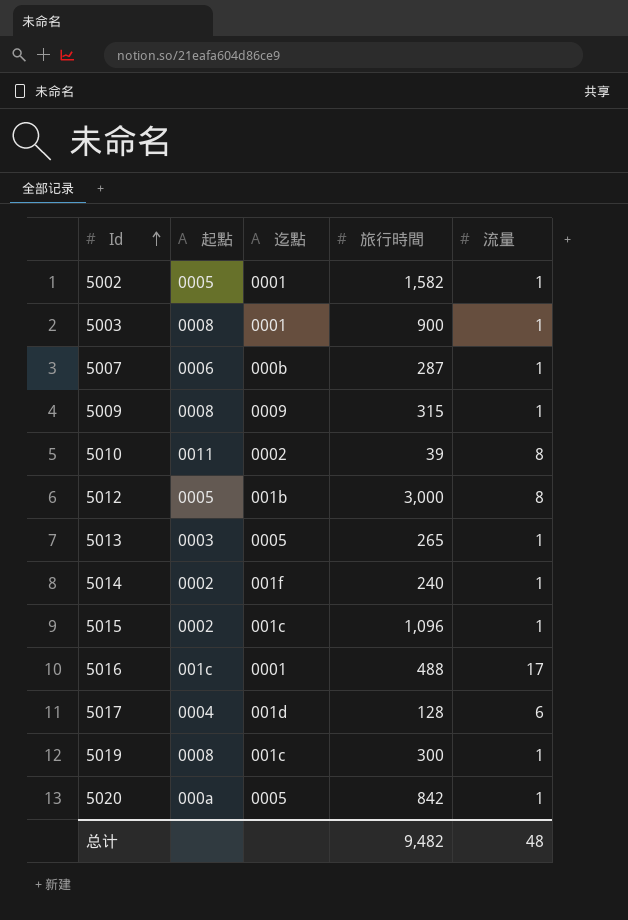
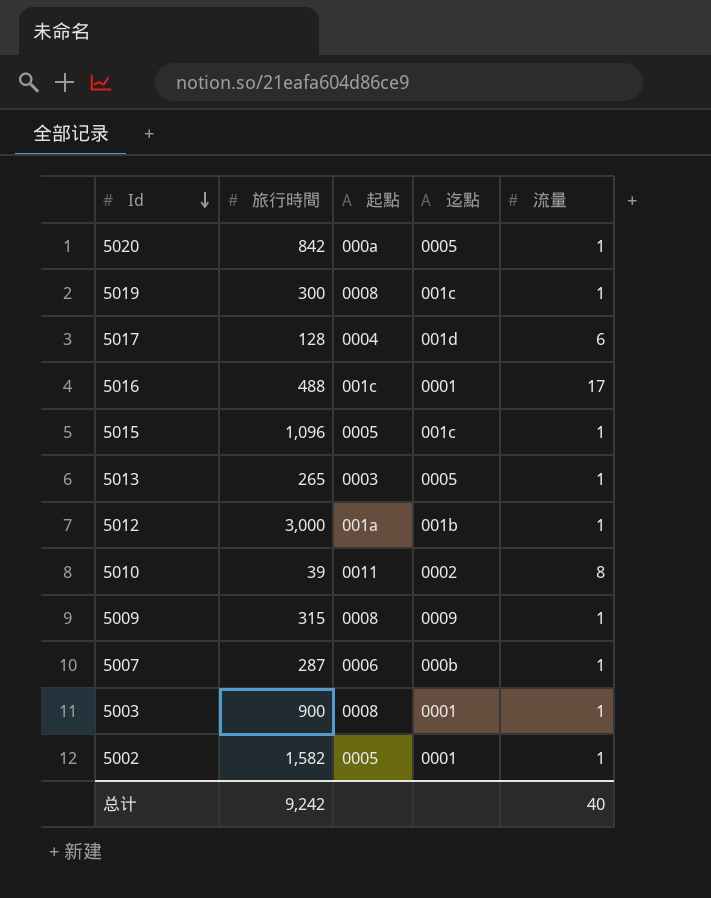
row order: Id ascending -> Id descending
column 旅行時間 | position: 4 -> 2
row 5014: 0002 | 001f | 240 | 1 -> none
5015 | 起點: 0002 -> 0005
5012 | 起點: 0005 -> 001a
5012 | 流量: 8 -> 1
总计 | 旅行時間: 9,482 -> 9,242
总计 | 流量: 48 -> 40

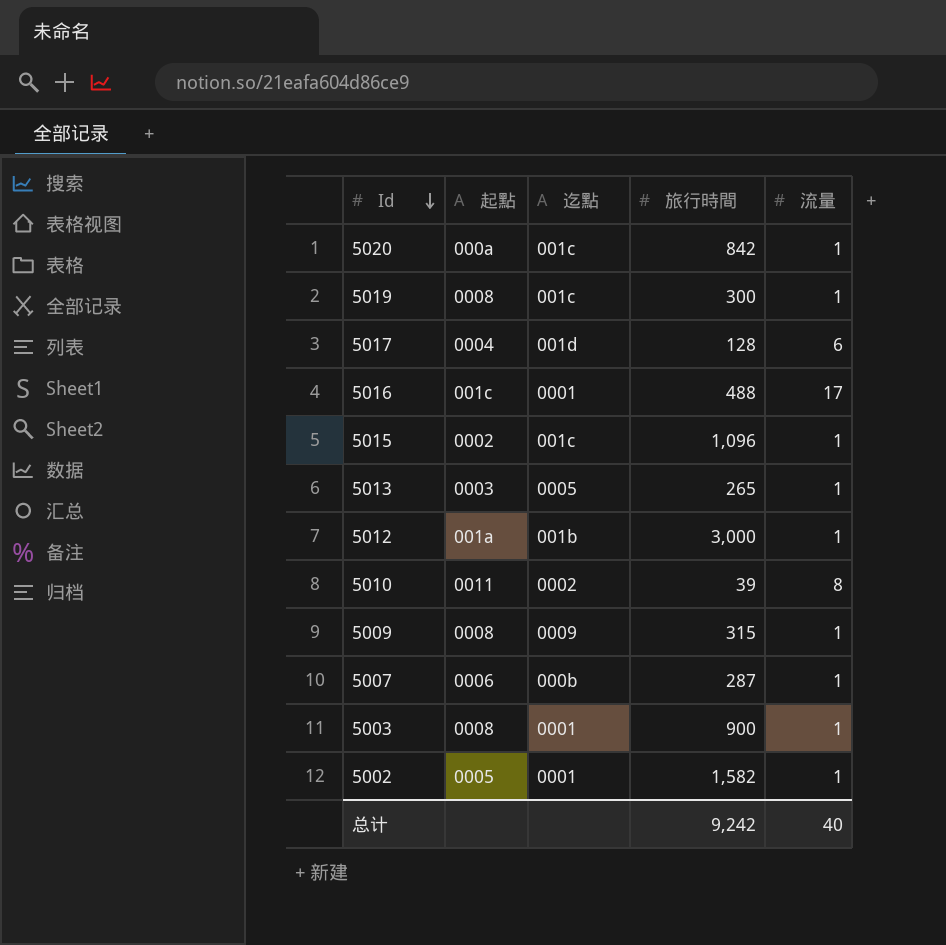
column 旅行時間 | position: 2 -> 4
5020 | 迄點: 0005 -> 001c
5015 | 起點: 0005 -> 0002

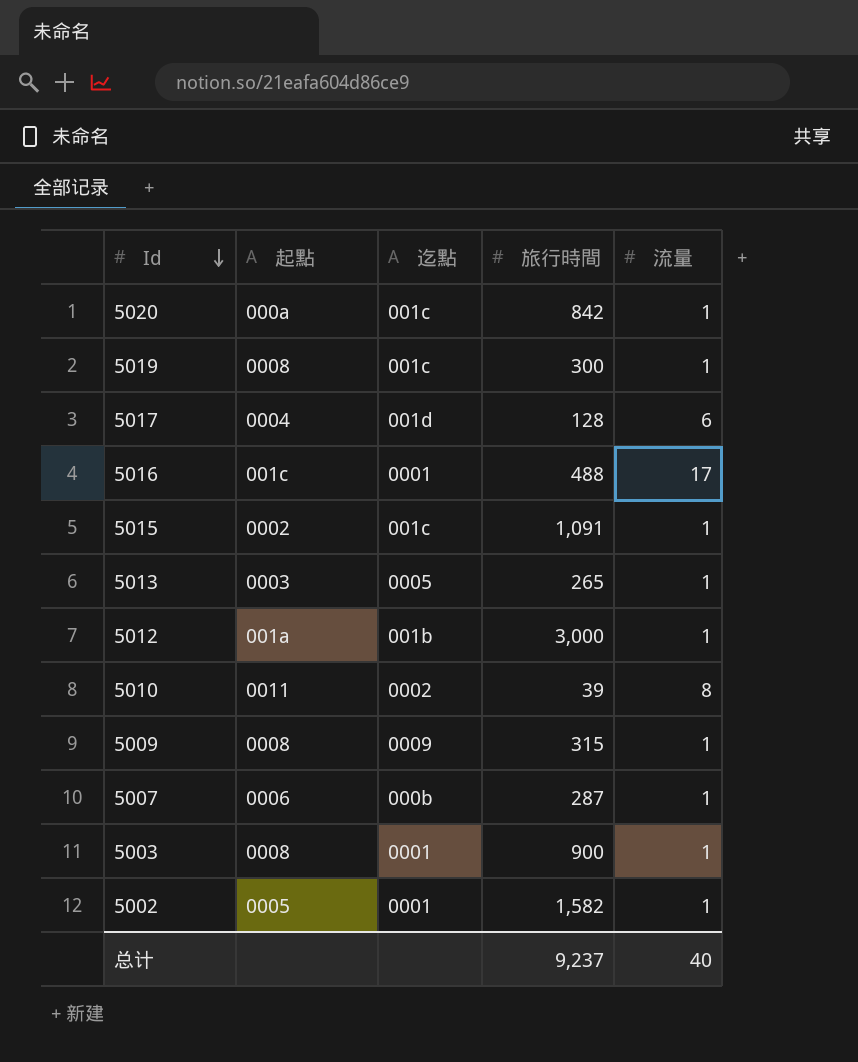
5015 | 旅行時間: 1,096 -> 1,091
总计 | 旅行時間: 9,242 -> 9,237

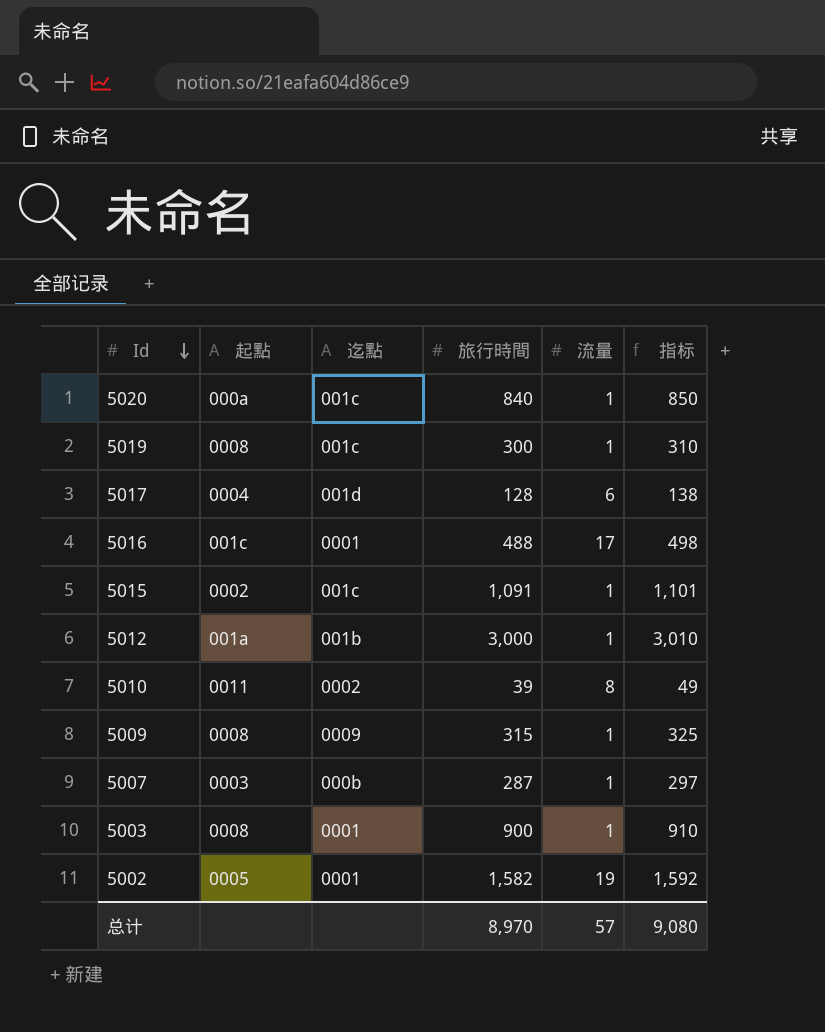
column 指标 | formula: none -> [旅行時間] + 10
row 5013: 0003 | 0005 | 265 | 1 -> none
5020 | 旅行時間: 842 -> 840
5007 | 起點: 0006 -> 0003
5002 | 流量: 1 -> 19
总计 | 旅行時間: 9,237 -> 8,970
总计 | 流量: 40 -> 57

